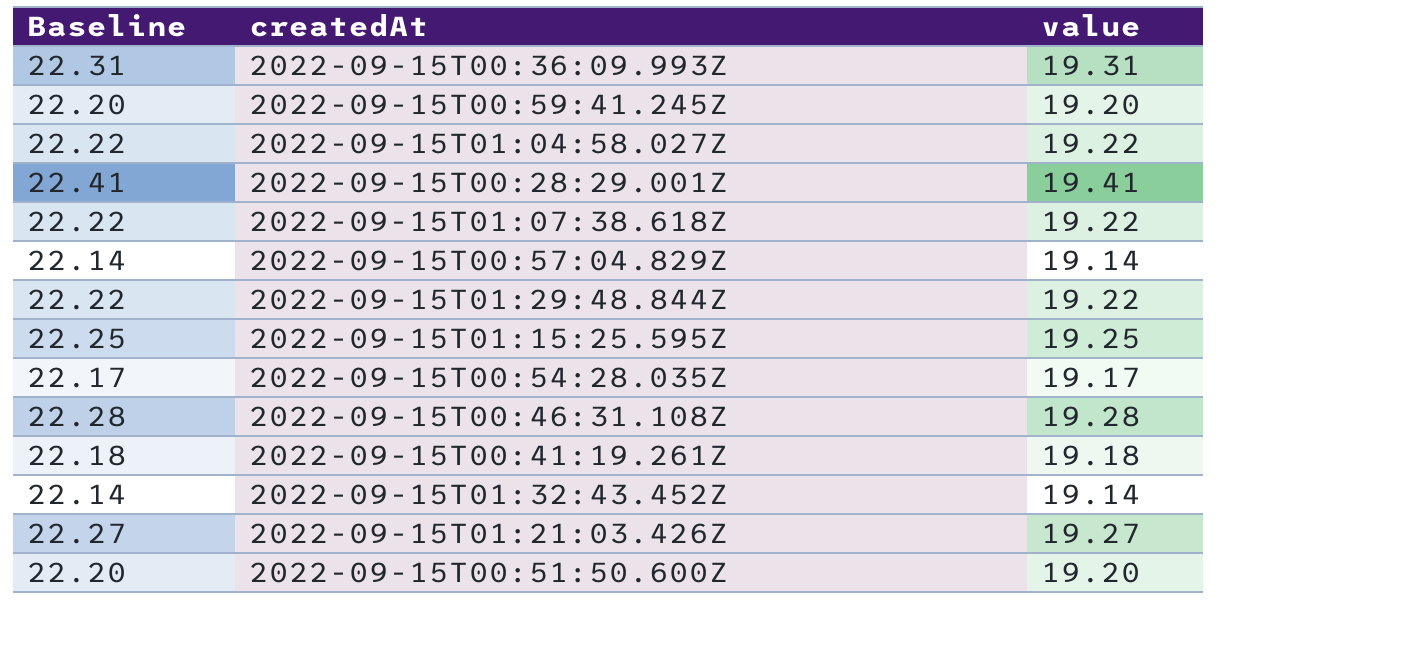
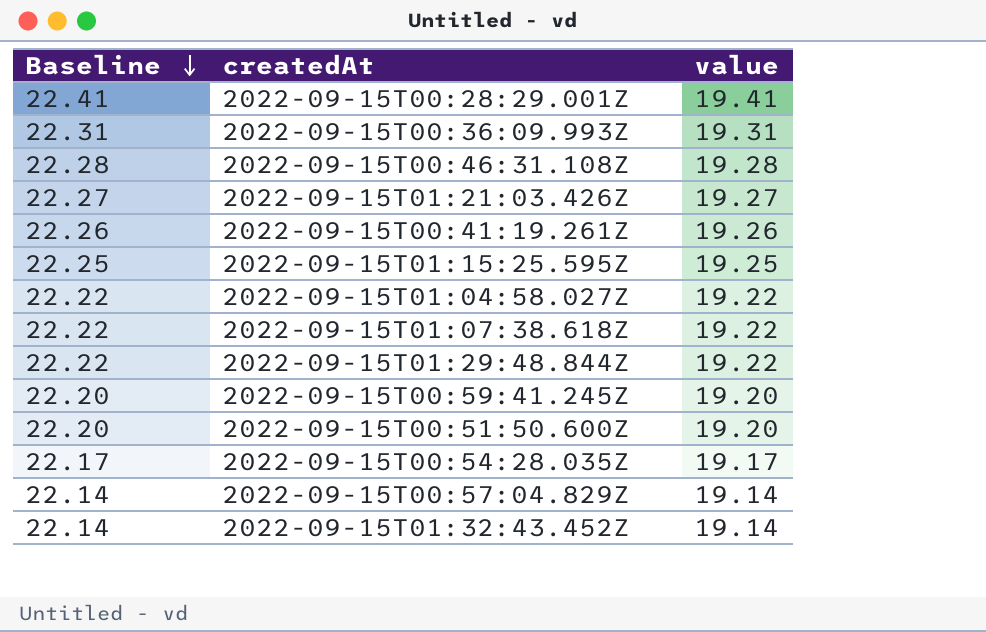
row order: none -> Baseline descending
2022-09-15T00:41:19.261Z | Baseline: 22.18 -> 22.26
2022-09-15T00:41:19.261Z | value: 19.18 -> 19.26

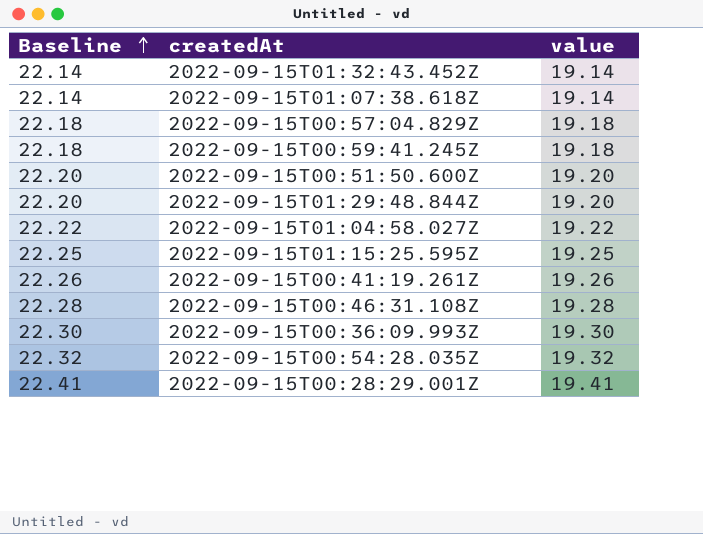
row order: Baseline descending -> Baseline ascending
row 2022-09-15T01:21:03.426Z: 22.27 | 19.27 -> none
2022-09-15T01:07:38.618Z | Baseline: 22.22 -> 22.14
2022-09-15T01:07:38.618Z | value: 19.22 -> 19.14
2022-09-15T00:57:04.829Z | Baseline: 22.14 -> 22.18
2022-09-15T00:57:04.829Z | value: 19.14 -> 19.18
2022-09-15T00:59:41.245Z | Baseline: 22.20 -> 22.18
2022-09-15T00:59:41.245Z | value: 19.20 -> 19.18
2022-09-15T01:29:48.844Z | Baseline: 22.22 -> 22.20
2022-09-15T01:29:48.844Z | value: 19.22 -> 19.20
2022-09-15T00:36:09.993Z | Baseline: 22.31 -> 22.30
2022-09-15T00:36:09.993Z | value: 19.31 -> 19.30
2022-09-15T00:54:28.035Z | Baseline: 22.17 -> 22.32
2022-09-15T00:54:28.035Z | value: 19.17 -> 19.32

